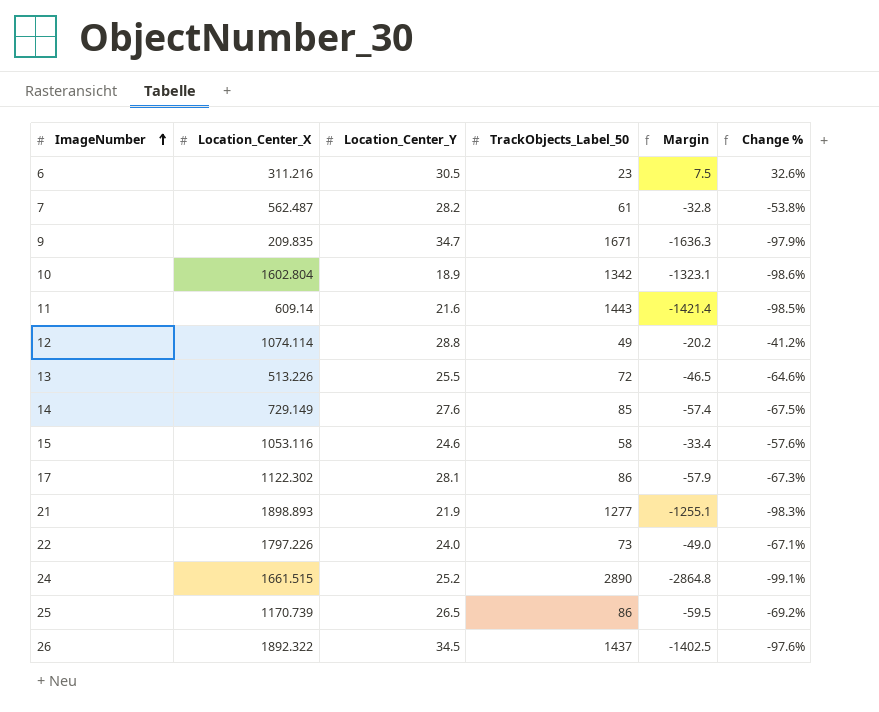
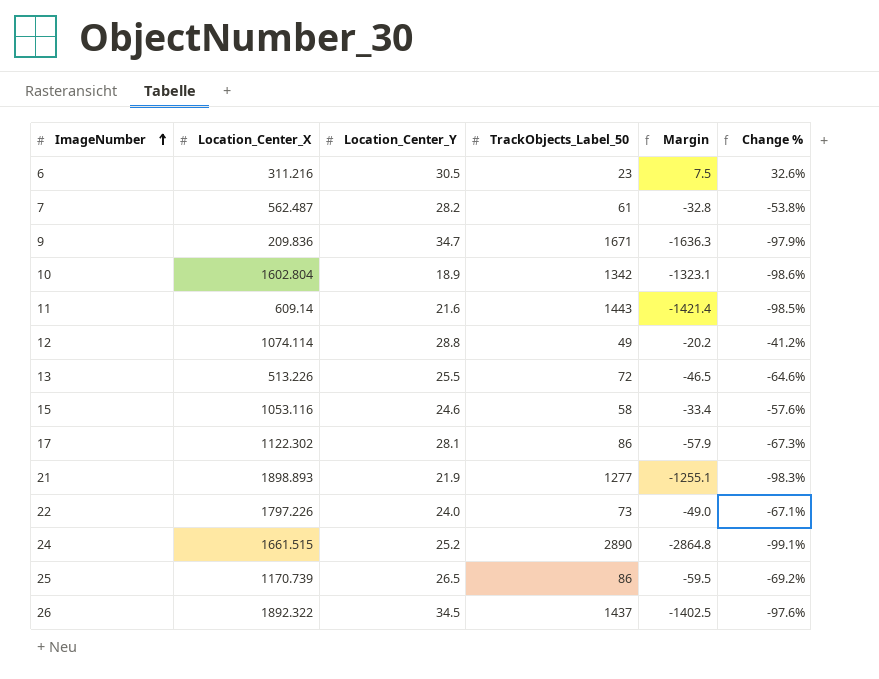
row 14: 729.149 | 27.6 | 85 | -57.4 | -67.5% -> none
9 | Location_Center_X: 209.835 -> 209.836

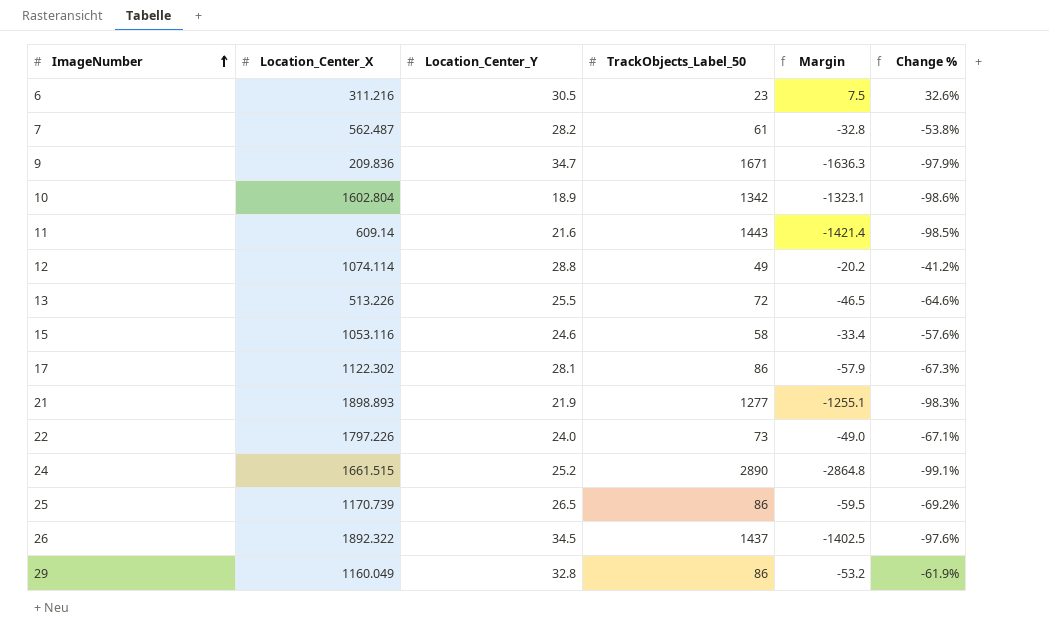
row 29: none -> 1160.049 | 32.8 | 86 | -53.2 | -61.9%

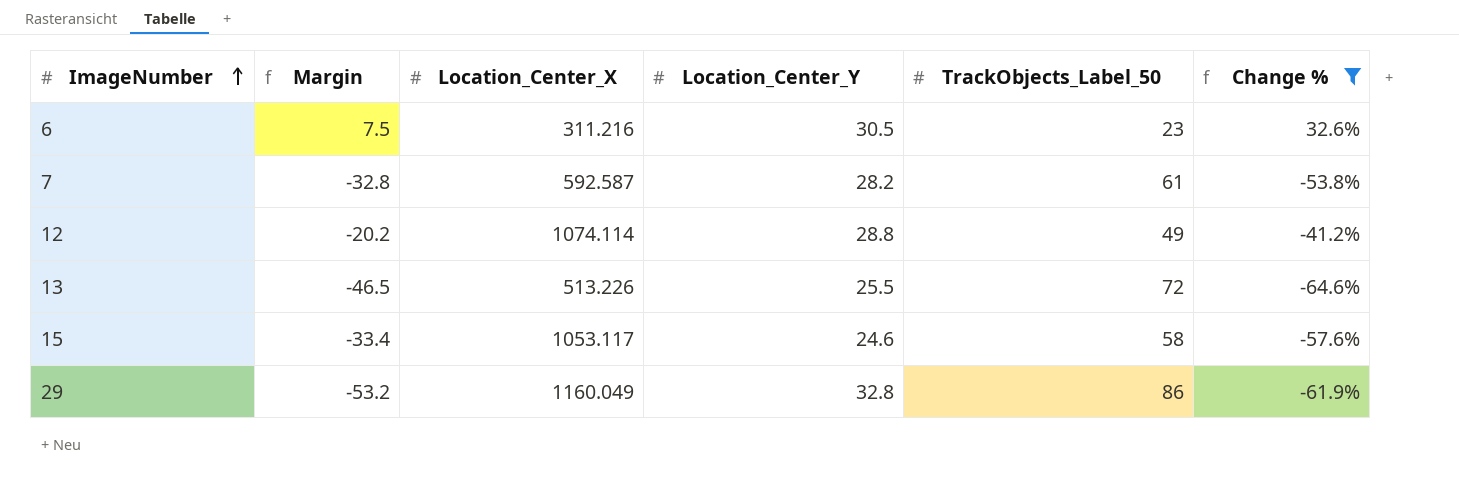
filter: none -> Change % >= -64.6%
column Margin | position: 5 -> 2
7 | Location_Center_X: 562.487 -> 592.587
15 | Location_Center_X: 1053.116 -> 1053.117

